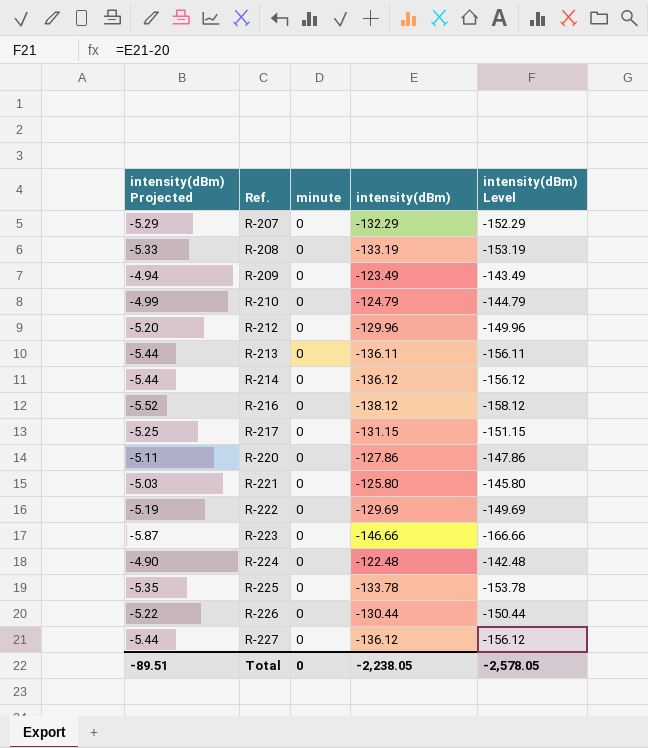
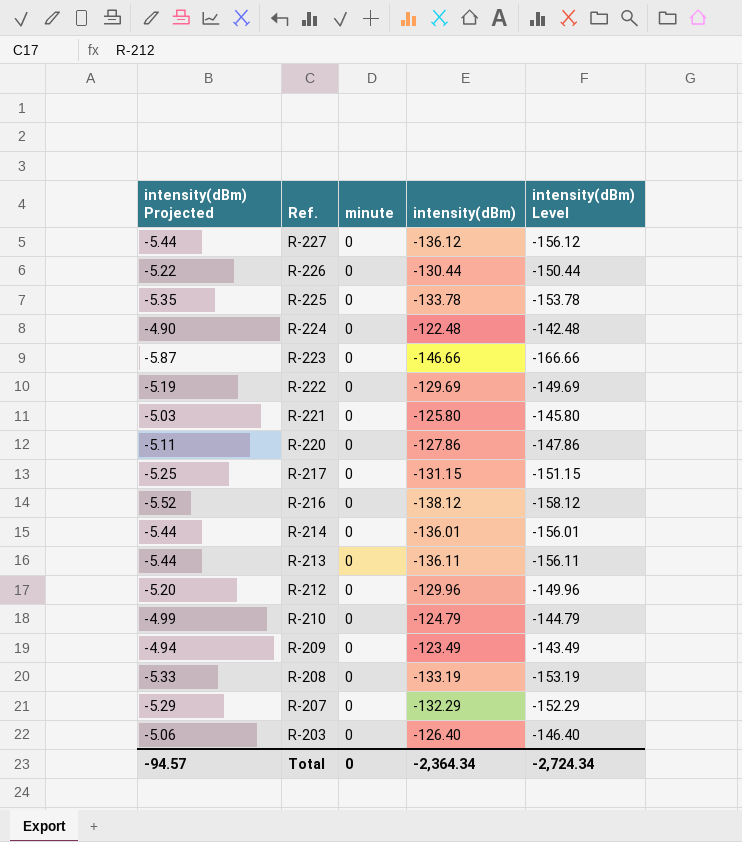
row order: Ref. ascending -> Ref. descending
R-214 | intensity(dBm): -136.12 -> -136.01
R-214 | intensity(dBm) Level: -156.12 -> -156.01
row R-203: none -> -5.06 | 0 | -126.40 | -146.40
Total | intensity(dBm) Projected: -89.51 -> -94.57
Total | intensity(dBm): -2,238.05 -> -2,364.34
Total | intensity(dBm) Level: -2,578.05 -> -2,724.34

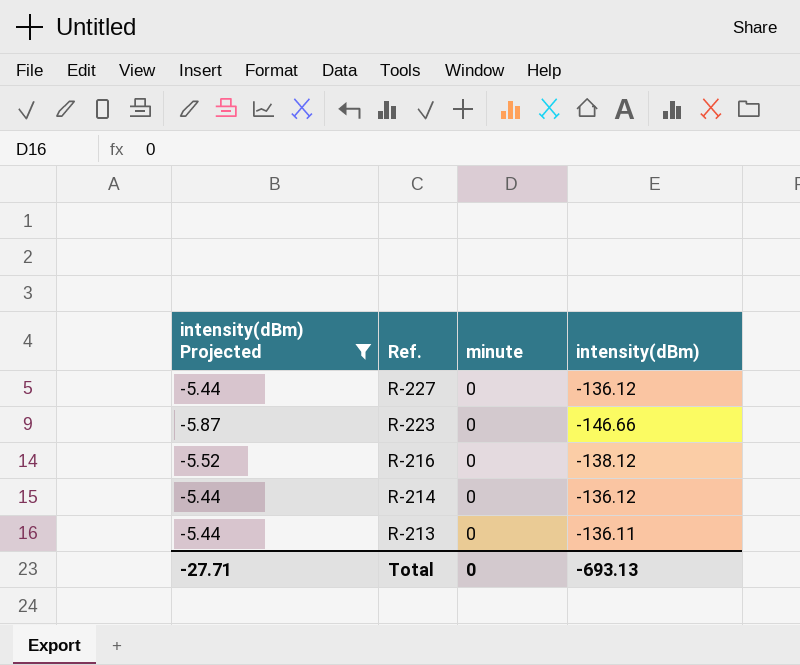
filter: none -> intensity(dBm) Projected <= -5.44
column intensity(dBm) Level | formula: [intensity(dBm)] - 20 -> none
R-214 | intensity(dBm): -136.01 -> -136.12
Total | intensity(dBm) Projected: -94.57 -> -27.71
Total | intensity(dBm): -2,364.34 -> -693.13

